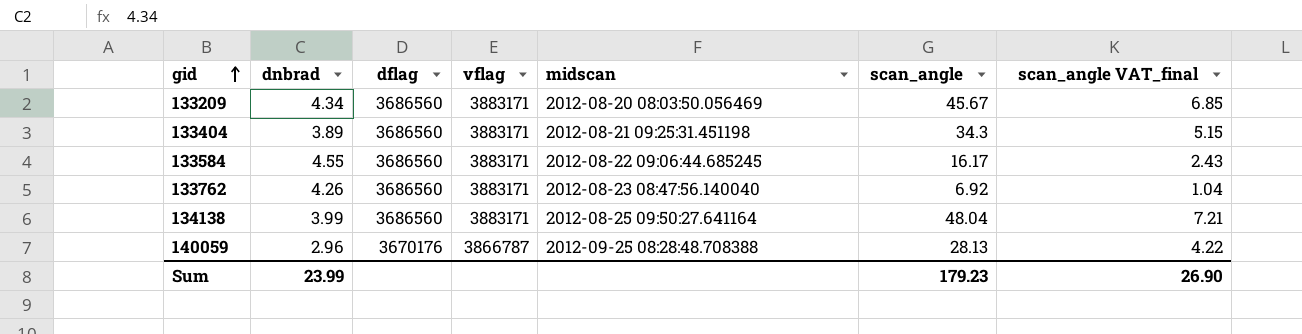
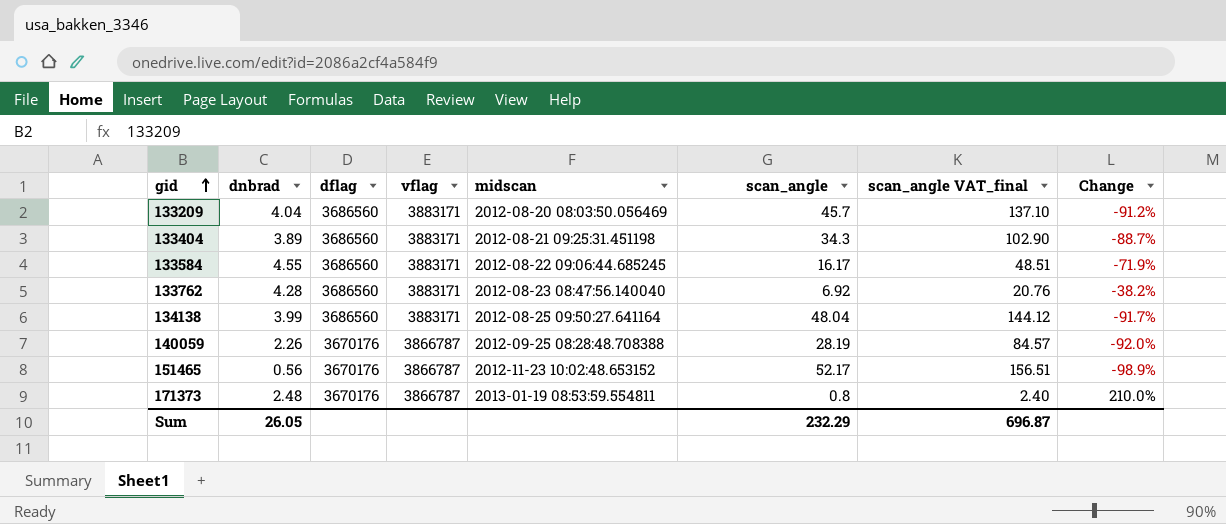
column scan_angle VAT_final | formula: [scan_angle] * 0.15 -> [scan_angle] * 3
column Change | formula: none -> ([dnbrad] - [scan_angle]) / [scan_angle]
133209 | dnbrad: 4.34 -> 4.04
133209 | scan_angle: 45.67 -> 45.7
133762 | dnbrad: 4.26 -> 4.28
140059 | dnbrad: 2.96 -> 2.26
140059 | scan_angle: 28.13 -> 28.19
row 151465: none -> 0.56 | 3670176 | 3866787 | 2012-11-23 10:02:48.653152 | 52.17 | 156.51 | -98.9%
row 171373: none -> 2.48 | 3670176 | 3866787 | 2013-01-19 08:53:59.554811 | 0.8 | 2.40 | 210.0%
Sum | dnbrad: 23.99 -> 26.05
Sum | scan_angle: 179.23 -> 232.29
Sum | scan_angle VAT_final: 26.90 -> 696.87

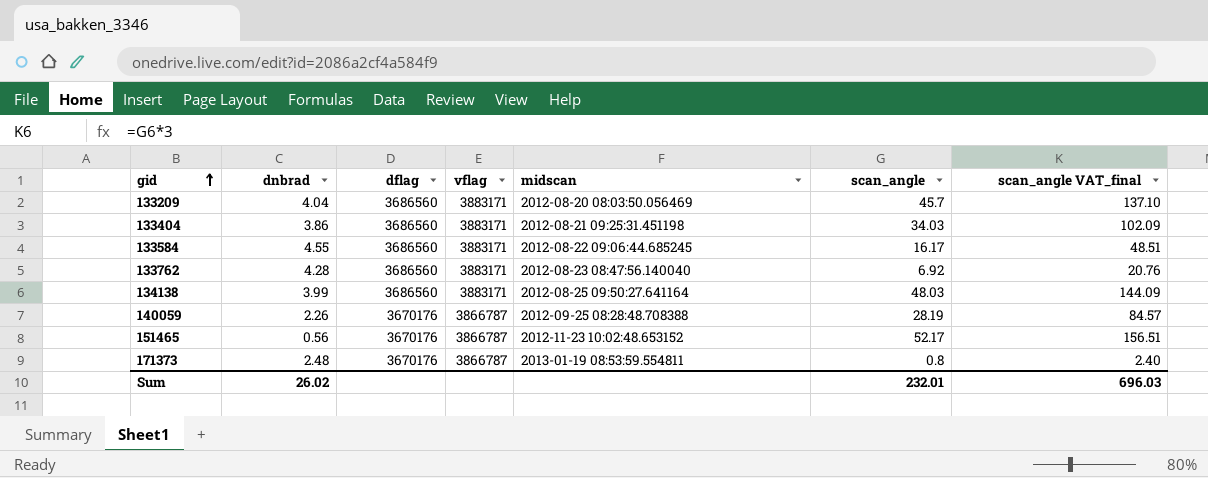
column Change | formula: ([dnbrad] - [scan_angle]) / [scan_angle] -> none
133404 | dnbrad: 3.89 -> 3.86
133404 | scan_angle: 34.3 -> 34.03
133404 | scan_angle VAT_final: 102.90 -> 102.09
134138 | scan_angle: 48.04 -> 48.03
134138 | scan_angle VAT_final: 144.12 -> 144.09
Sum | dnbrad: 26.05 -> 26.02
Sum | scan_angle: 232.29 -> 232.01
Sum | scan_angle VAT_final: 696.87 -> 696.03

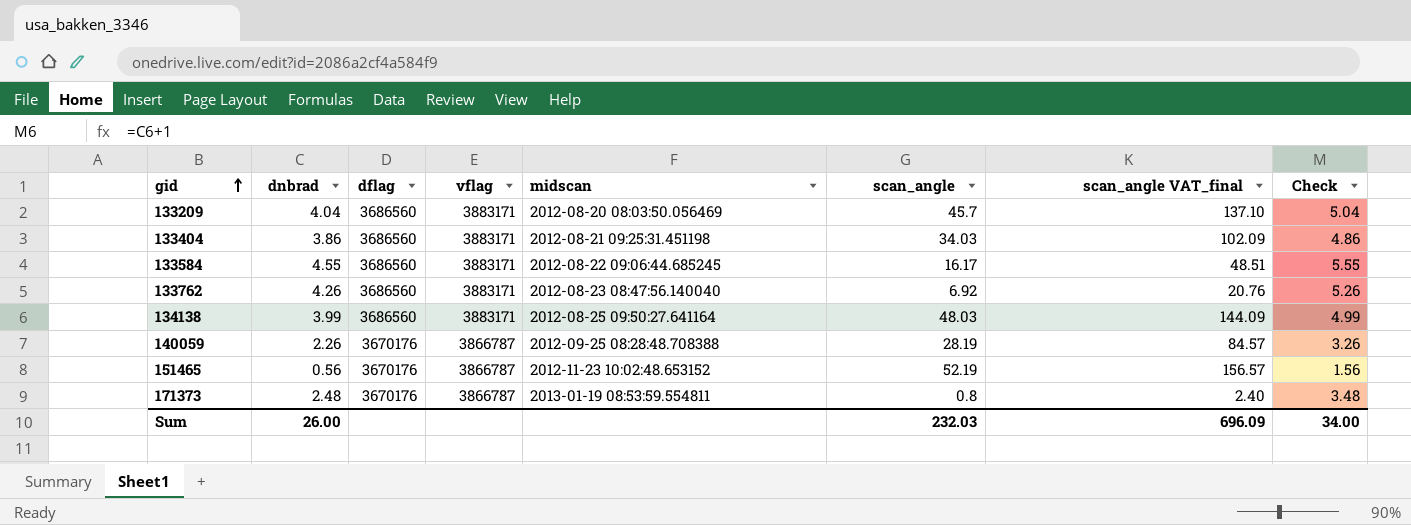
column Check | formula: none -> [dnbrad] + 1
133762 | dnbrad: 4.28 -> 4.26
151465 | scan_angle: 52.17 -> 52.19
151465 | scan_angle VAT_final: 156.51 -> 156.57
Sum | dnbrad: 26.02 -> 26.00
Sum | scan_angle: 232.01 -> 232.03
Sum | scan_angle VAT_final: 696.03 -> 696.09

